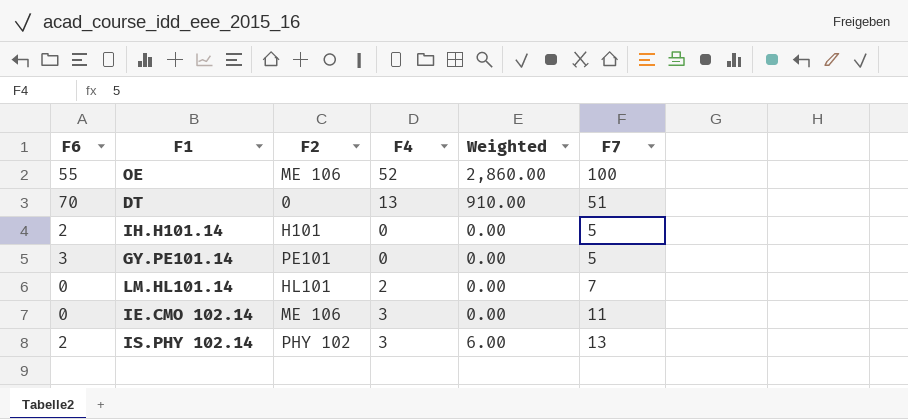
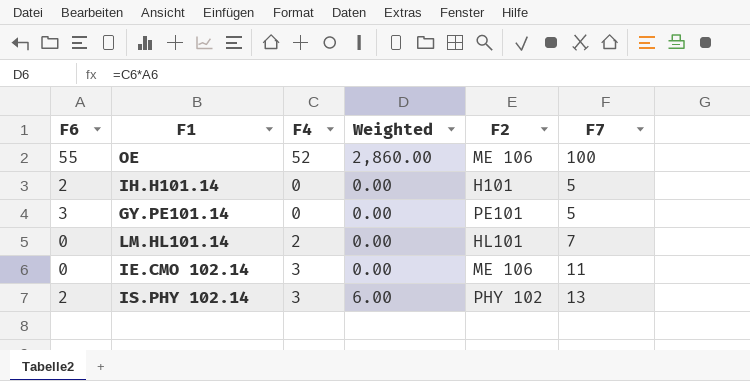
column F2 | position: 3 -> 5
row DT: 70 | 0 | 13 | 910.00 | 51 -> none

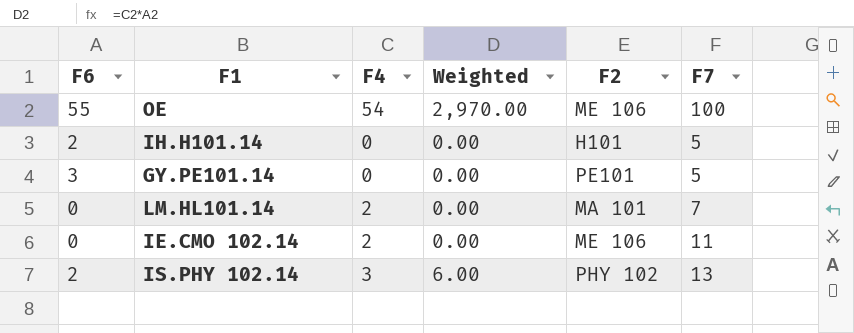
OE | F4: 52 -> 54
OE | Weighted: 2,860.00 -> 2,970.00
LM.HL101.14 | F2: HL101 -> MA 101
IE.CMO 102.14 | F4: 3 -> 2

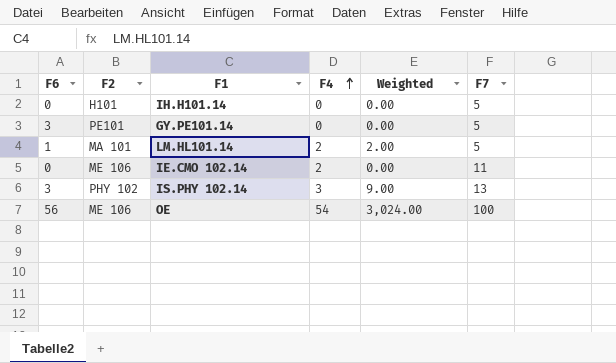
row order: none -> F4 ascending
column F2 | position: 5 -> 2
IH.H101.14 | F6: 2 -> 0
LM.HL101.14 | F6: 0 -> 1
LM.HL101.14 | Weighted: 0.00 -> 2.00
LM.HL101.14 | F7: 7 -> 5
IS.PHY 102.14 | F6: 2 -> 3
IS.PHY 102.14 | Weighted: 6.00 -> 9.00
OE | F6: 55 -> 56
OE | Weighted: 2,970.00 -> 3,024.00

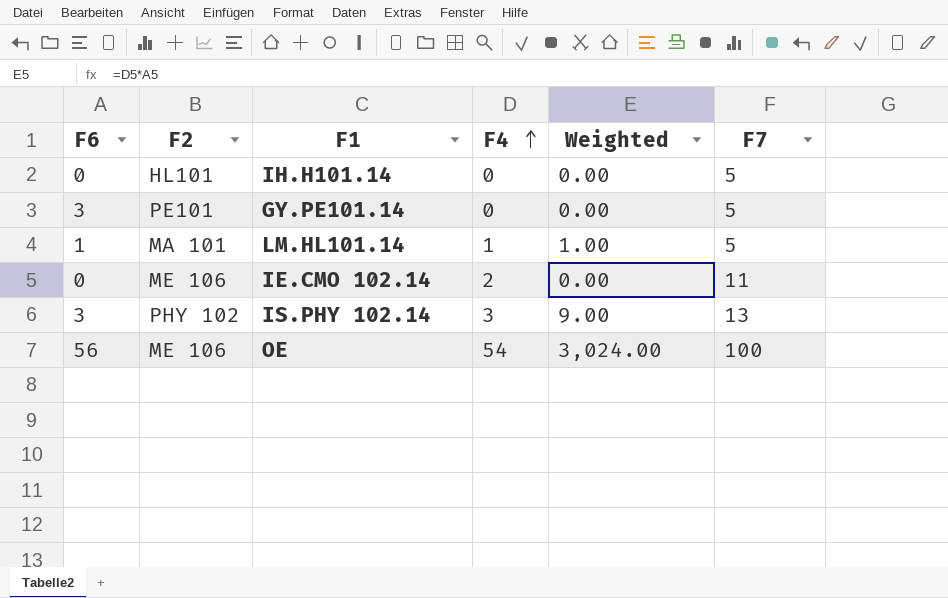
IH.H101.14 | F2: H101 -> HL101
LM.HL101.14 | F4: 2 -> 1
LM.HL101.14 | Weighted: 2.00 -> 1.00

